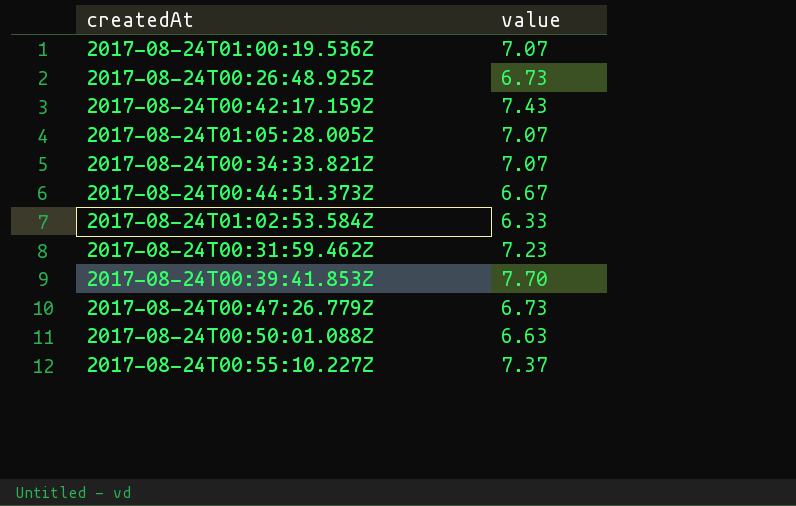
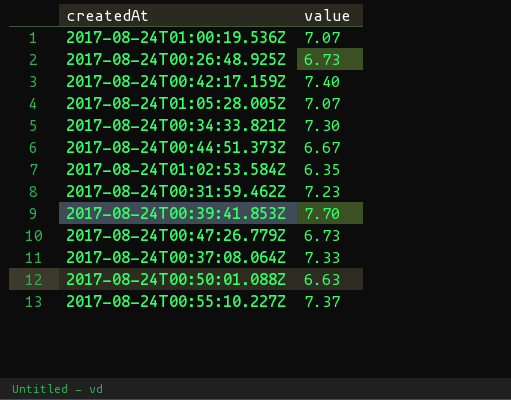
2017-08-24T00:42:17.159Z | value: 7.43 -> 7.40
2017-08-24T00:34:33.821Z | value: 7.07 -> 7.30
2017-08-24T01:02:53.584Z | value: 6.33 -> 6.35
row 2017-08-24T00:37:08.064Z: none -> 7.33

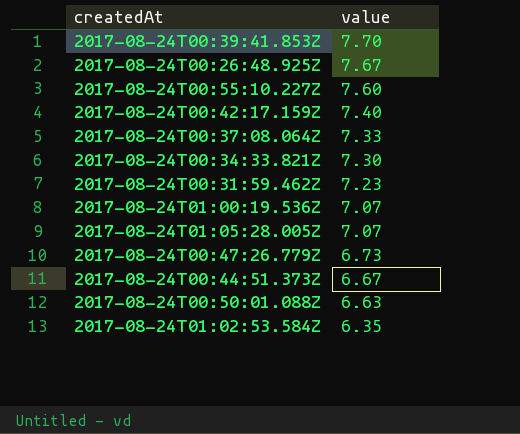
row order: none -> value descending
2017-08-24T00:26:48.925Z | value: 6.73 -> 7.67
2017-08-24T00:55:10.227Z | value: 7.37 -> 7.60

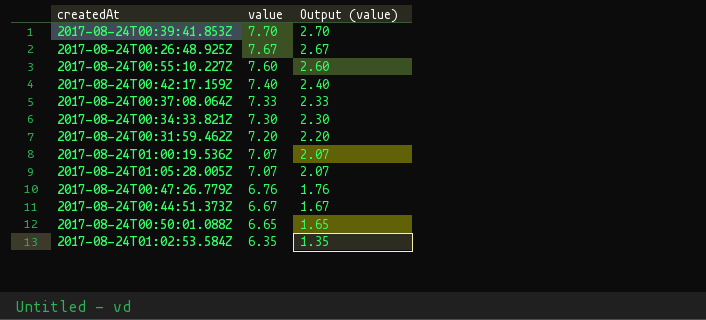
column Output (value) | formula: none -> [value] - 5
2017-08-24T00:31:59.462Z | value: 7.23 -> 7.20
2017-08-24T00:47:26.779Z | value: 6.73 -> 6.76
2017-08-24T00:50:01.088Z | value: 6.63 -> 6.65

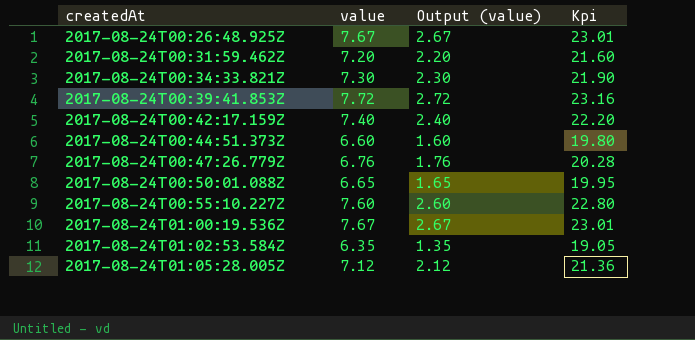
row order: value descending -> createdAt ascending
column Kpi | formula: none -> [value] * 3
row 2017-08-24T00:37:08.064Z: 7.33 | 2.33 -> none
2017-08-24T00:39:41.853Z | value: 7.70 -> 7.72
2017-08-24T00:39:41.853Z | Output (value): 2.70 -> 2.72
2017-08-24T00:44:51.373Z | value: 6.67 -> 6.60
2017-08-24T00:44:51.373Z | Output (value): 1.67 -> 1.60
2017-08-24T01:00:19.536Z | value: 7.07 -> 7.67
2017-08-24T01:00:19.536Z | Output (value): 2.07 -> 2.67
2017-08-24T01:05:28.005Z | value: 7.07 -> 7.12
2017-08-24T01:05:28.005Z | Output (value): 2.07 -> 2.12

